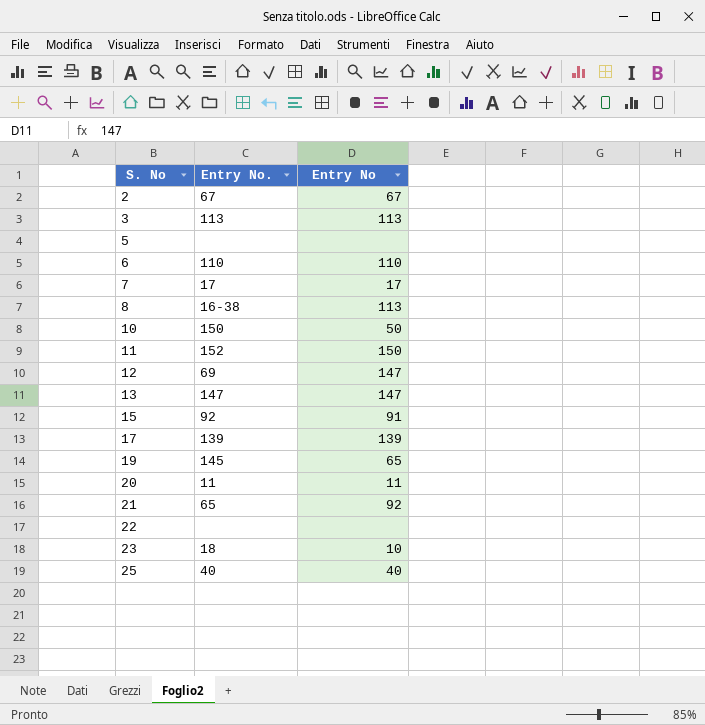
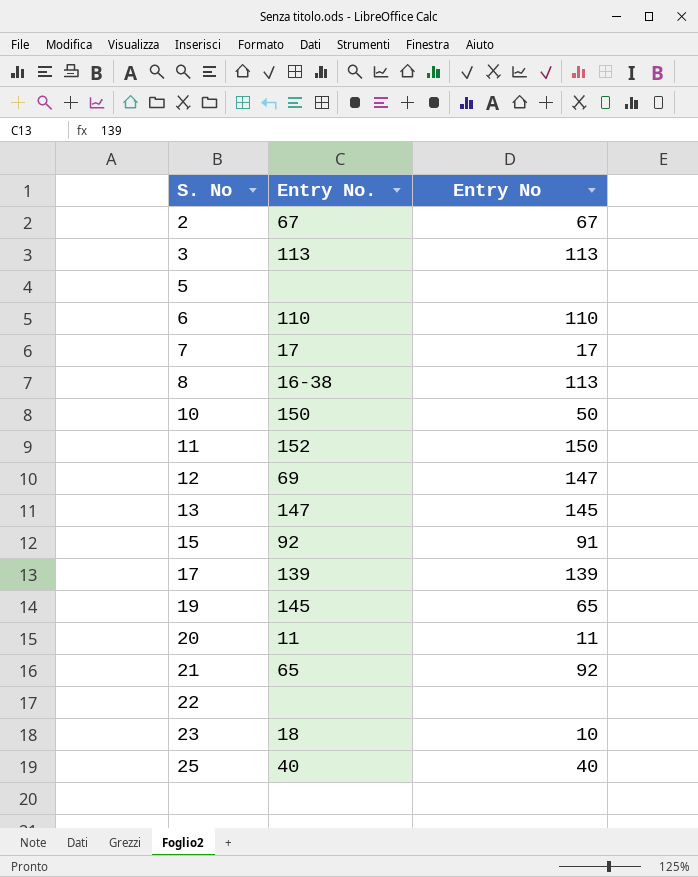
13 | Entry No: 147 -> 145

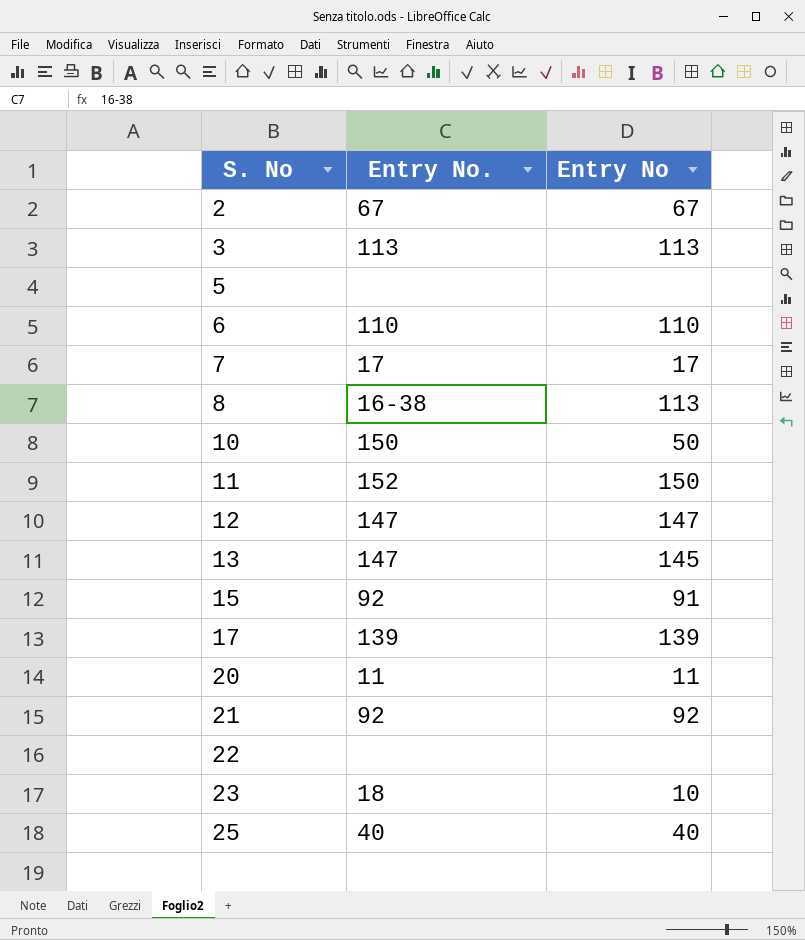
row 19: 145 | 65 -> none
12 | Entry No.: 69 -> 147
21 | Entry No.: 65 -> 92

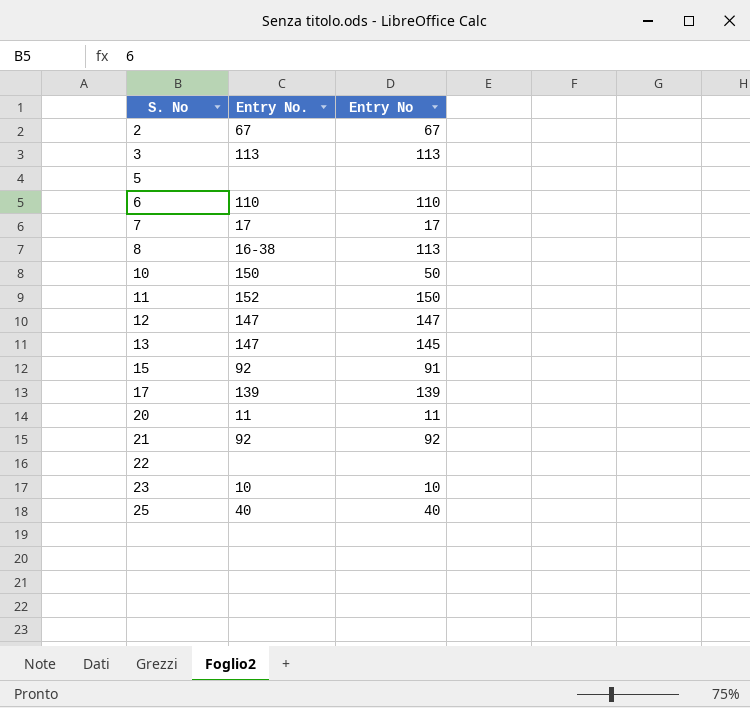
23 | Entry No.: 18 -> 10

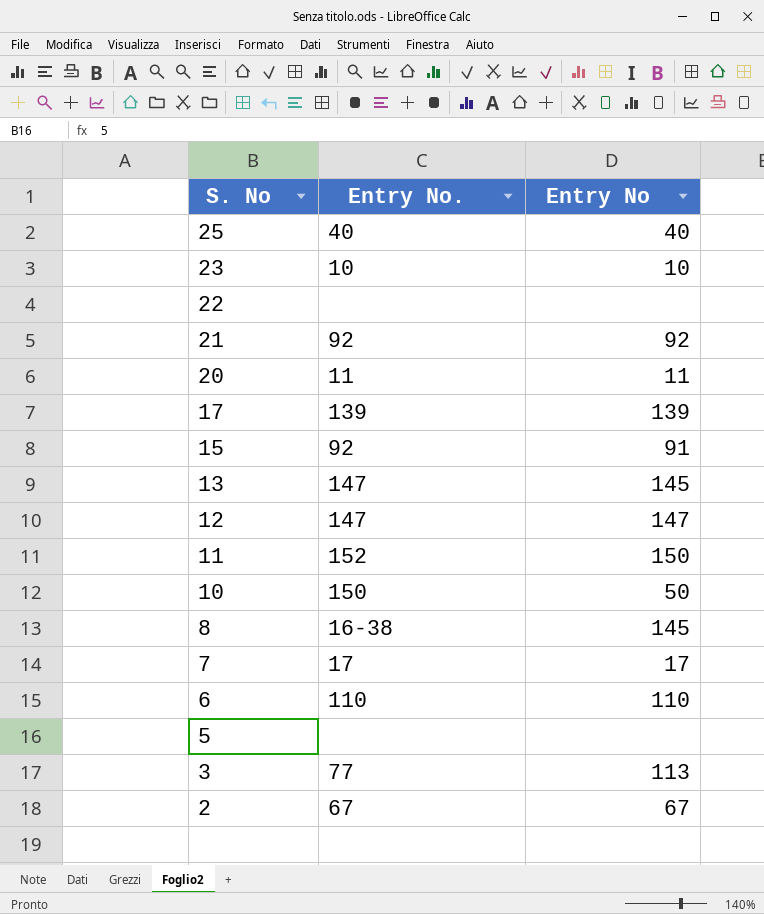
row order: S. No ascending -> S. No descending
8 | Entry No: 113 -> 145
3 | Entry No.: 113 -> 77

